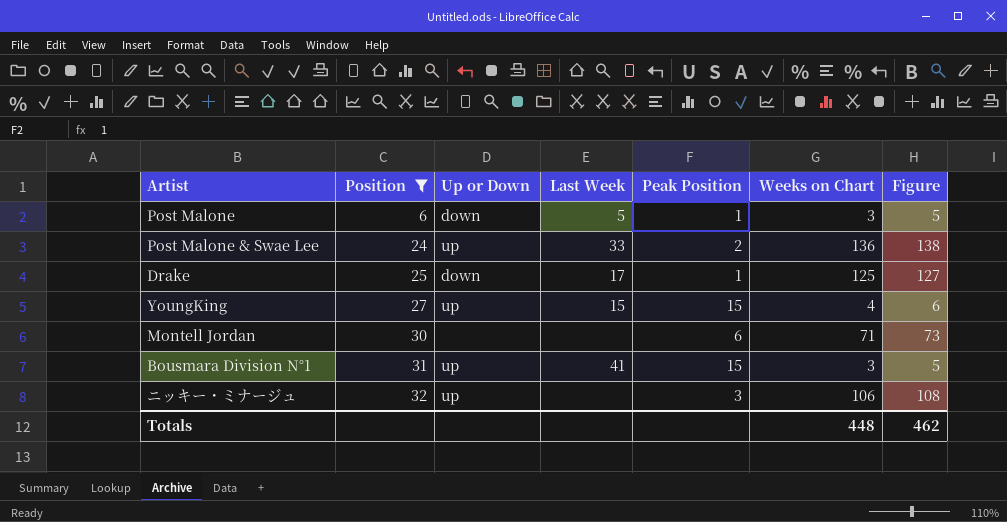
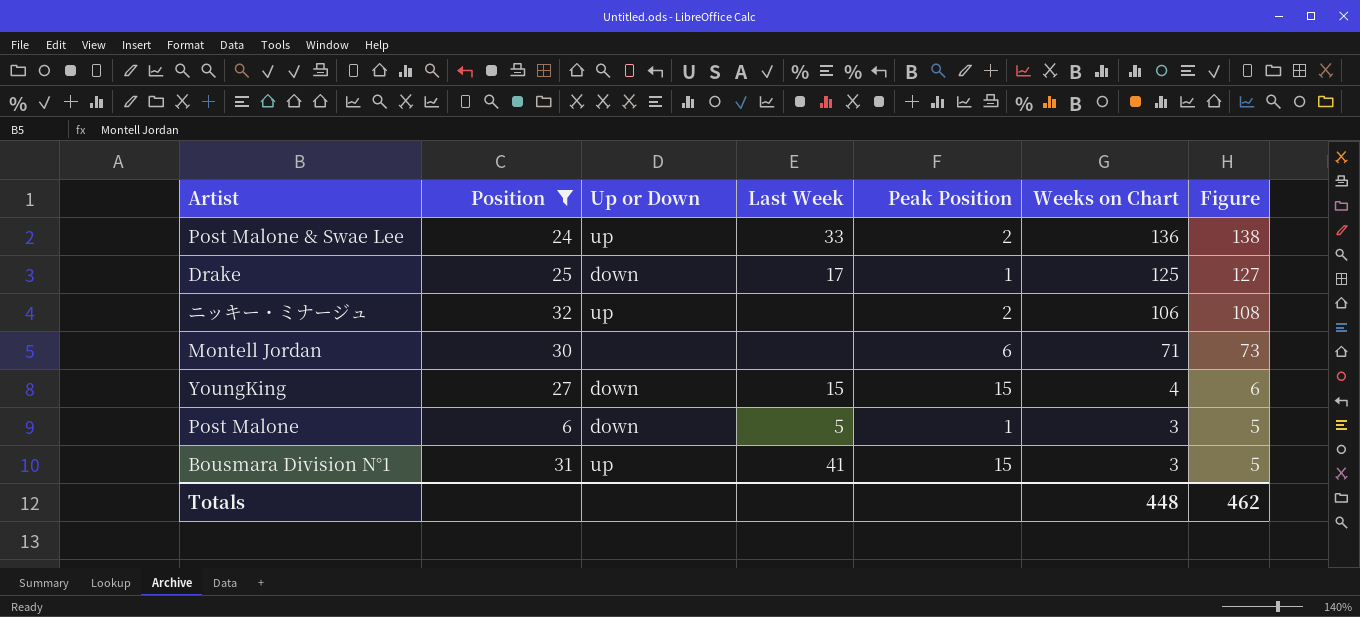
row order: Position ascending -> Weeks on Chart descending
ニッキー・ミナージュ | Peak Position: 3 -> 2
YoungKing | Up or Down: up -> down

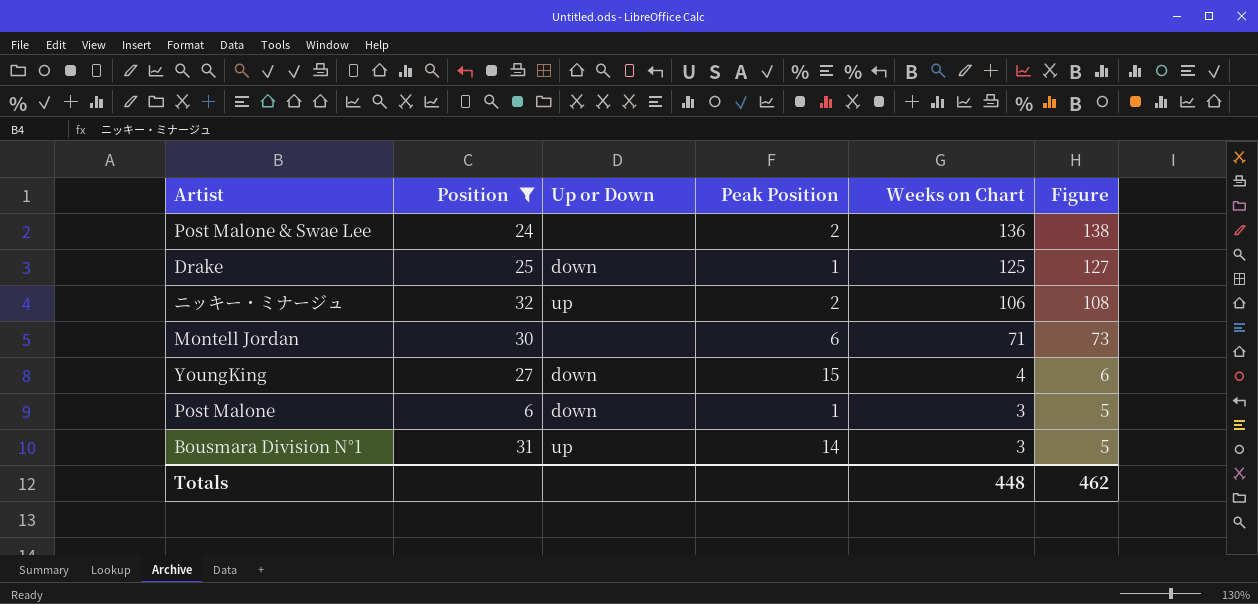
column Last Week | position: 4 -> none
Post Malone & Swae Lee | Up or Down: up -> none
Bousmara Division N°1 | Peak Position: 15 -> 14

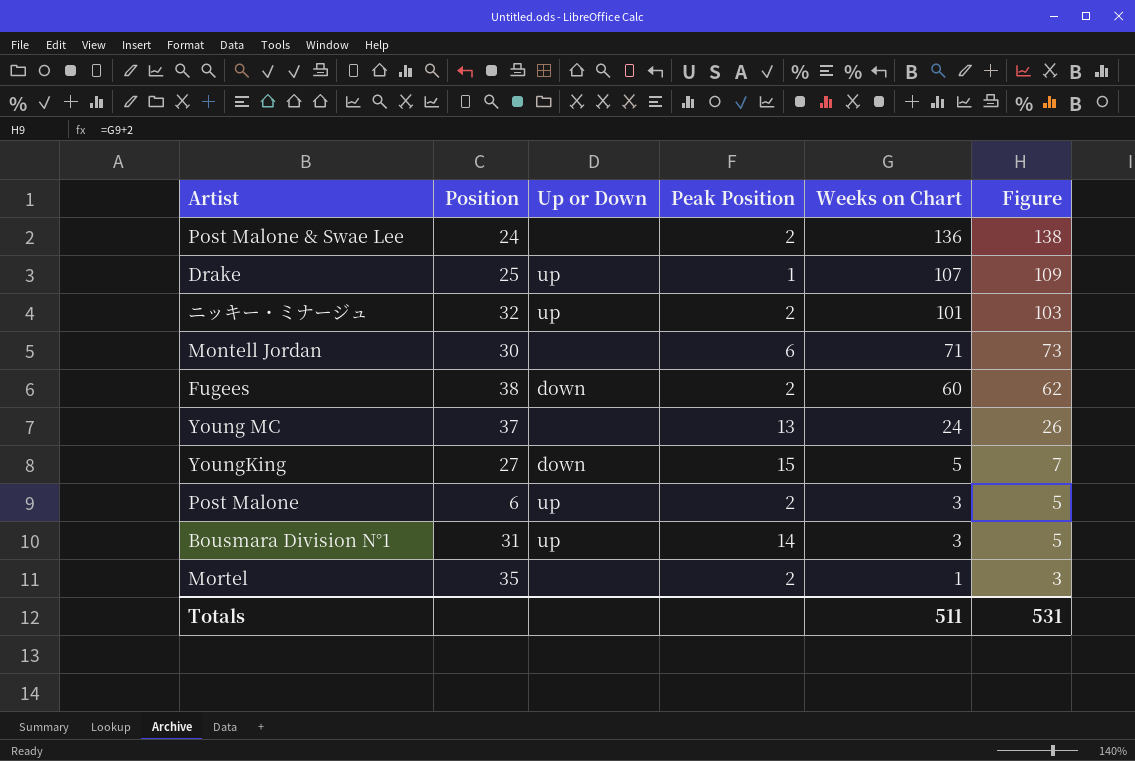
filter: Position <= 32 -> none
Drake | Up or Down: down -> up
Drake | Weeks on Chart: 125 -> 107
Drake | Figure: 127 -> 109
ニッキー・ミナージュ | Weeks on Chart: 106 -> 101
ニッキー・ミナージュ | Figure: 108 -> 103
YoungKing | Weeks on Chart: 4 -> 5
YoungKing | Figure: 6 -> 7
Post Malone | Up or Down: down -> up
Post Malone | Peak Position: 1 -> 2
Totals | Weeks on Chart: 448 -> 511
Totals | Figure: 462 -> 531

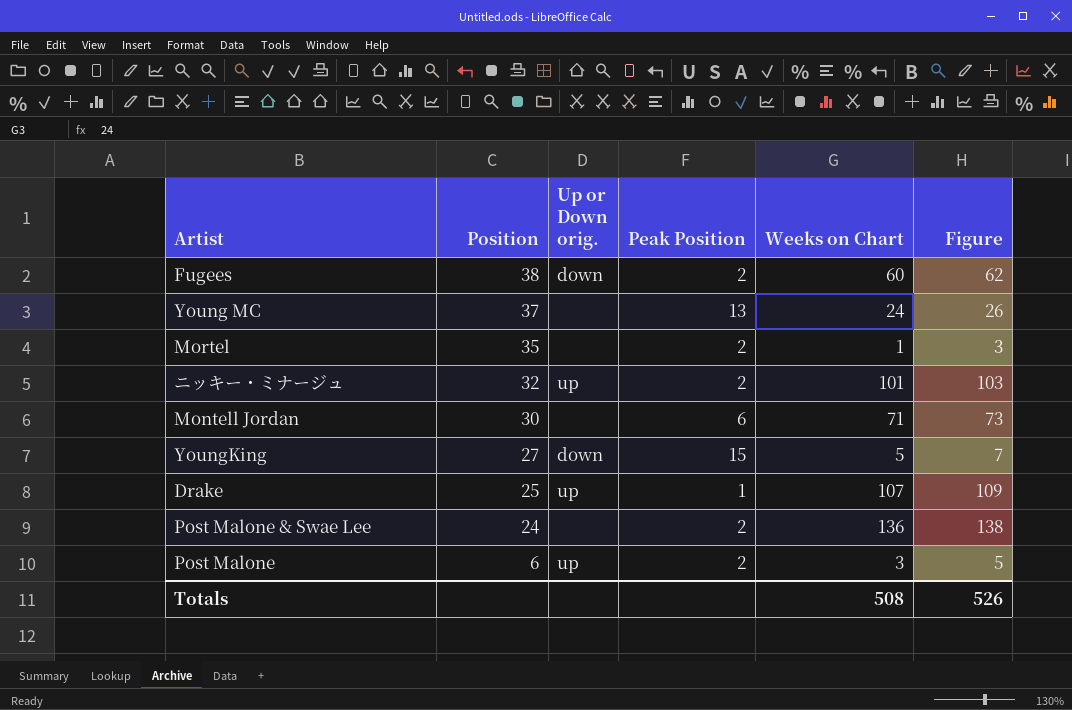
row order: Weeks on Chart descending -> Position descending
column name: Up or Down -> Up or Down orig.
row Bousmara Division N°1: 31 | up | 14 | 3 | 5 -> none
Totals | Weeks on Chart: 511 -> 508
Totals | Figure: 531 -> 526

